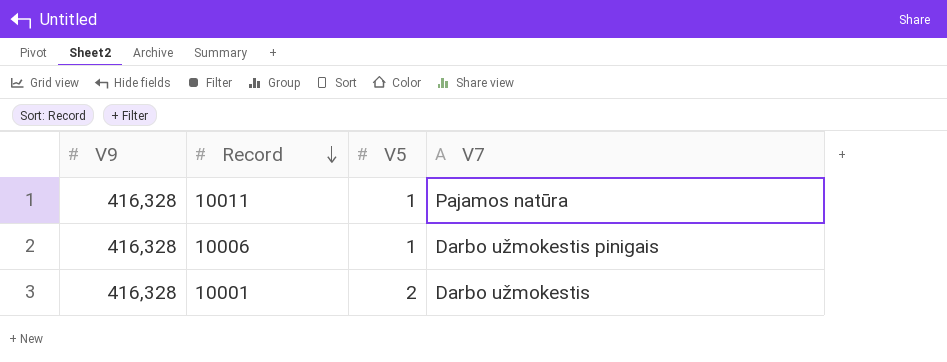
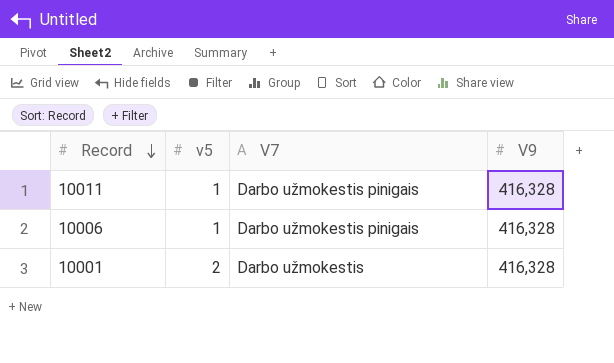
column name: V5 -> v5
column V9 | position: 1 -> 4
10011 | V7: Pajamos natūra -> Darbo užmokestis pinigais

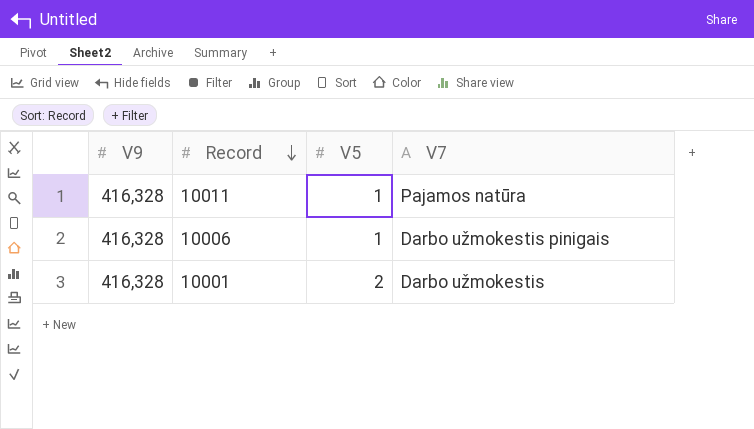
column V9 | position: 4 -> 1
column name: v5 -> V5
10011 | V7: Darbo užmokestis pinigais -> Pajamos natūra

